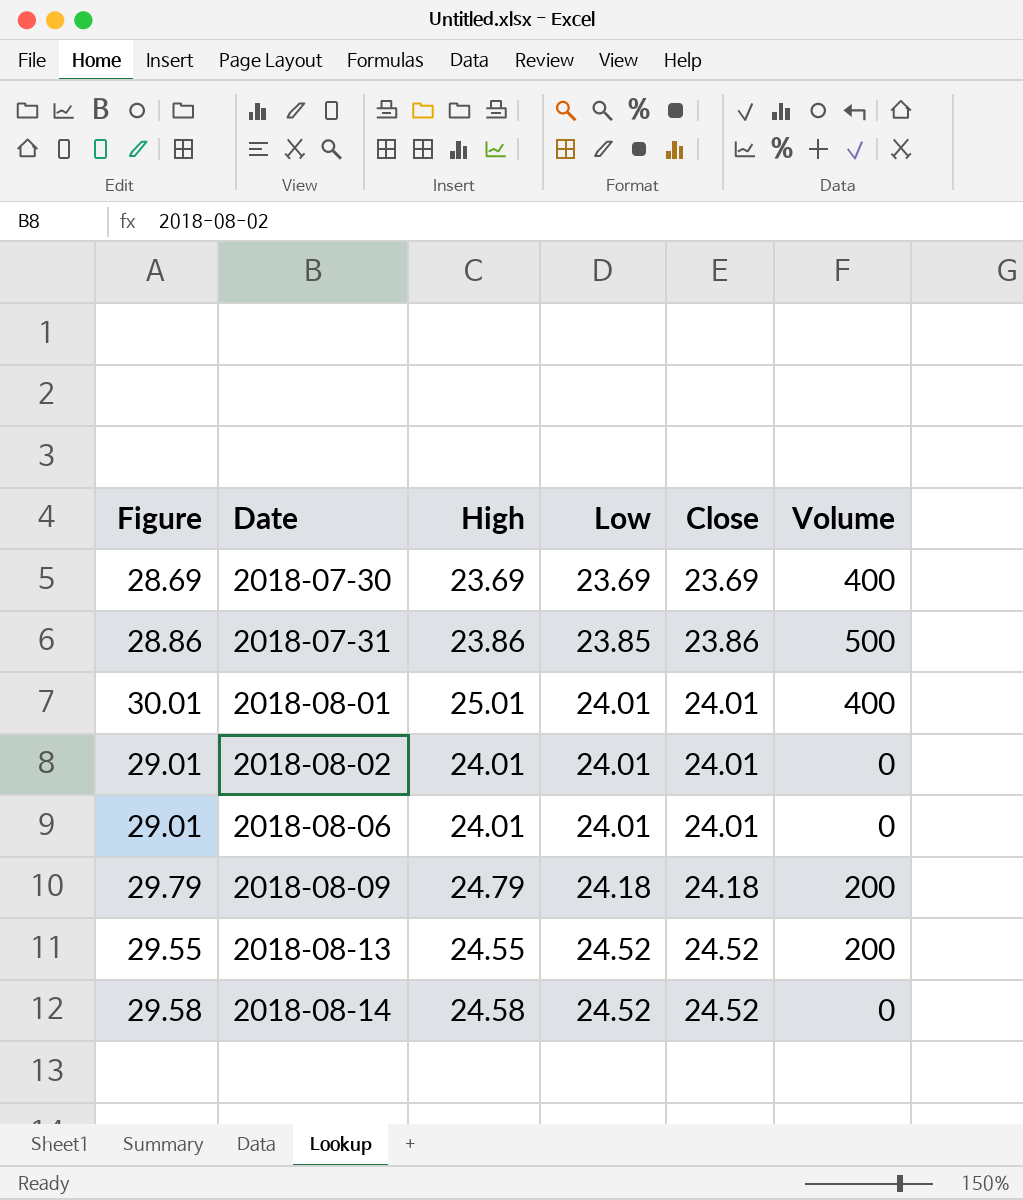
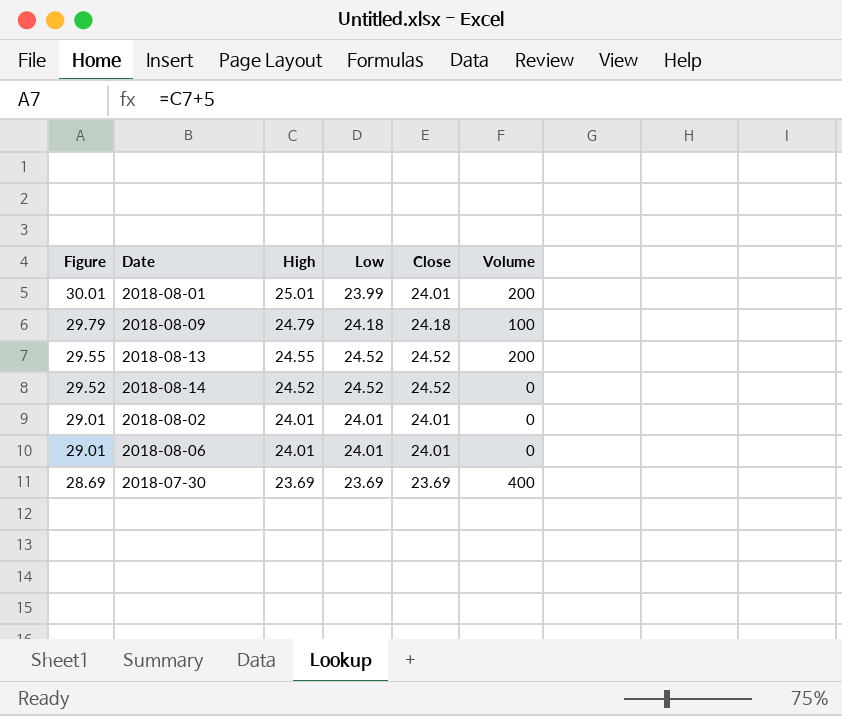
row order: Date ascending -> Figure descending
row 2018-07-31: 28.86 | 23.86 | 23.85 | 23.86 | 500 -> none
2018-08-01 | Low: 24.01 -> 23.99
2018-08-01 | Volume: 400 -> 200
2018-08-09 | Volume: 200 -> 100
2018-08-14 | Figure: 29.58 -> 29.52
2018-08-14 | High: 24.58 -> 24.52

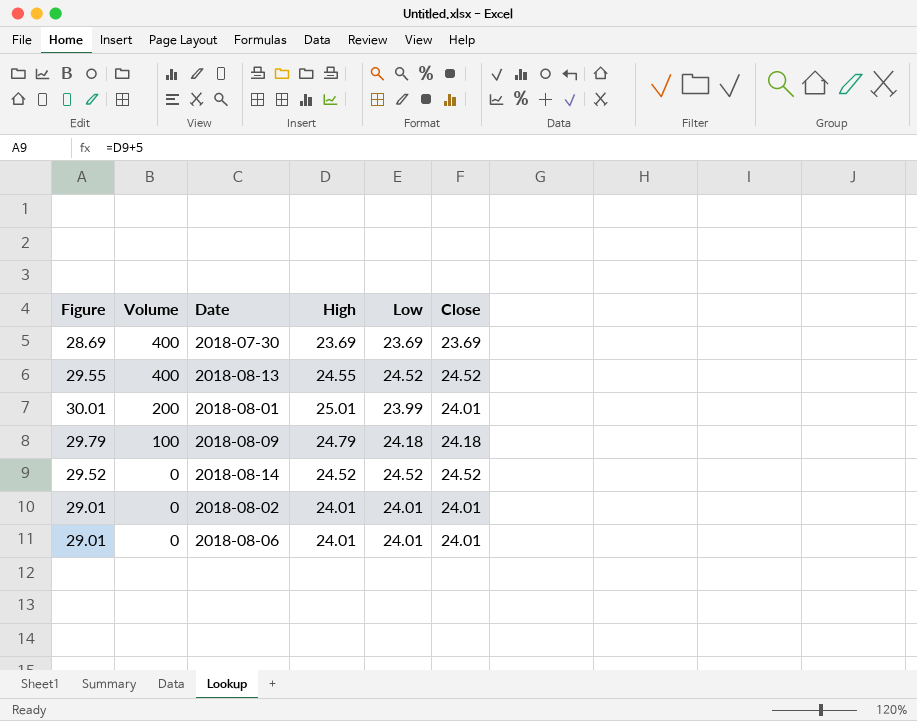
row order: Figure descending -> Volume descending
column Volume | position: 6 -> 2
2018-08-13 | Volume: 200 -> 400

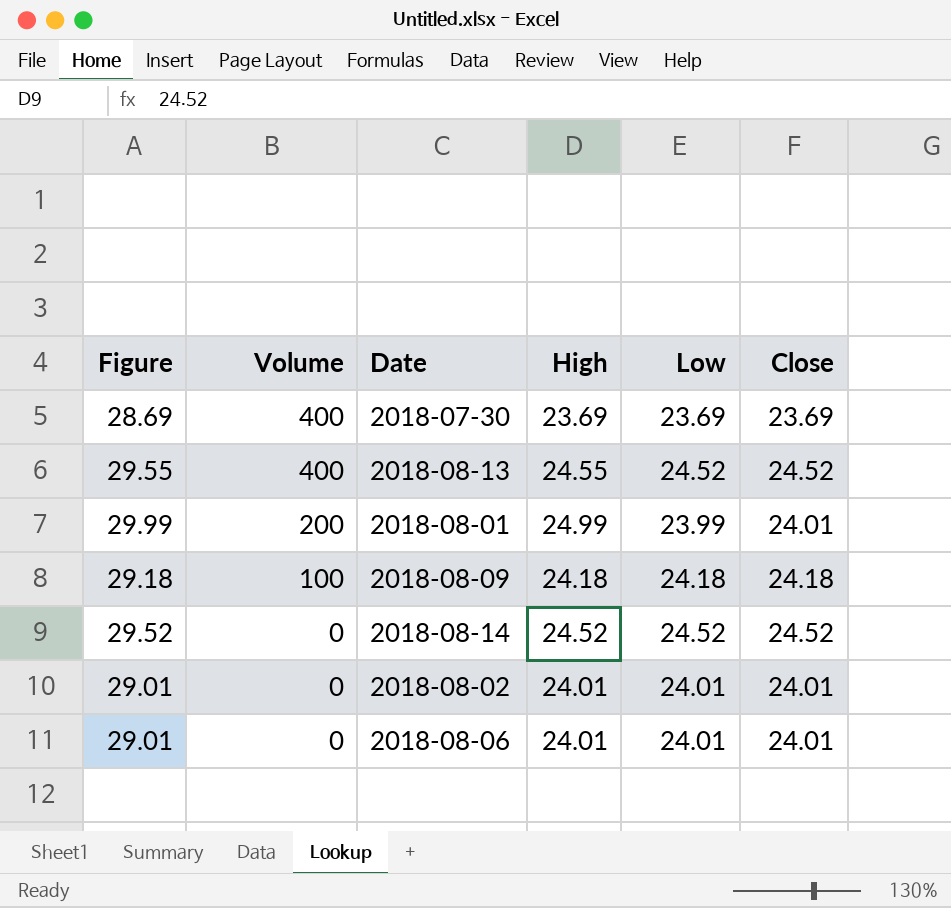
2018-08-01 | Figure: 30.01 -> 29.99
2018-08-01 | High: 25.01 -> 24.99
2018-08-09 | Figure: 29.79 -> 29.18
2018-08-09 | High: 24.79 -> 24.18

